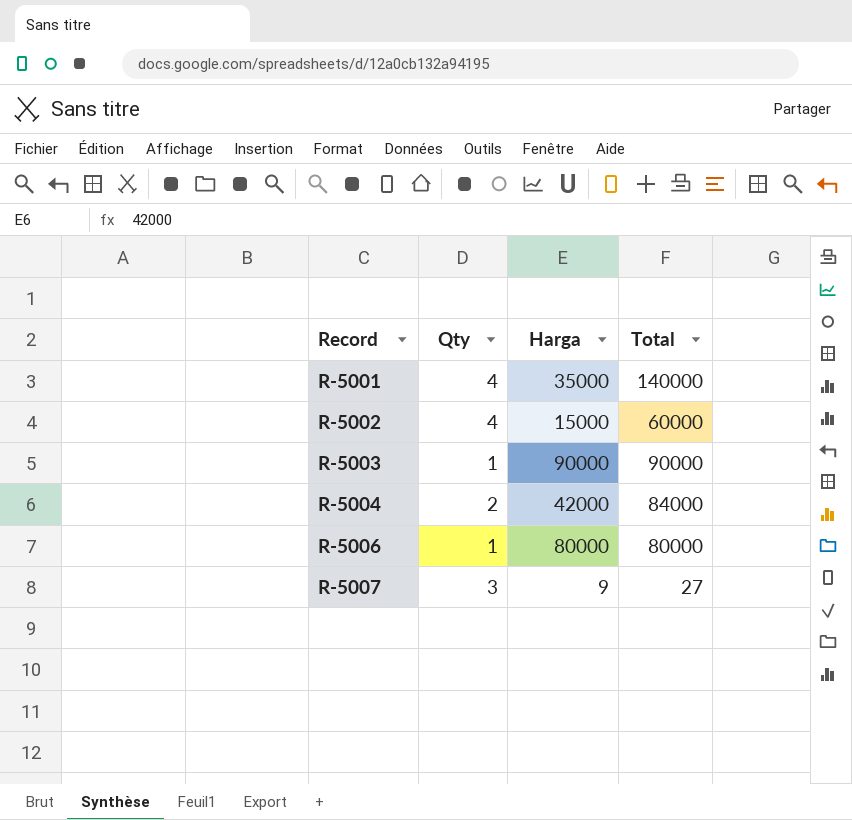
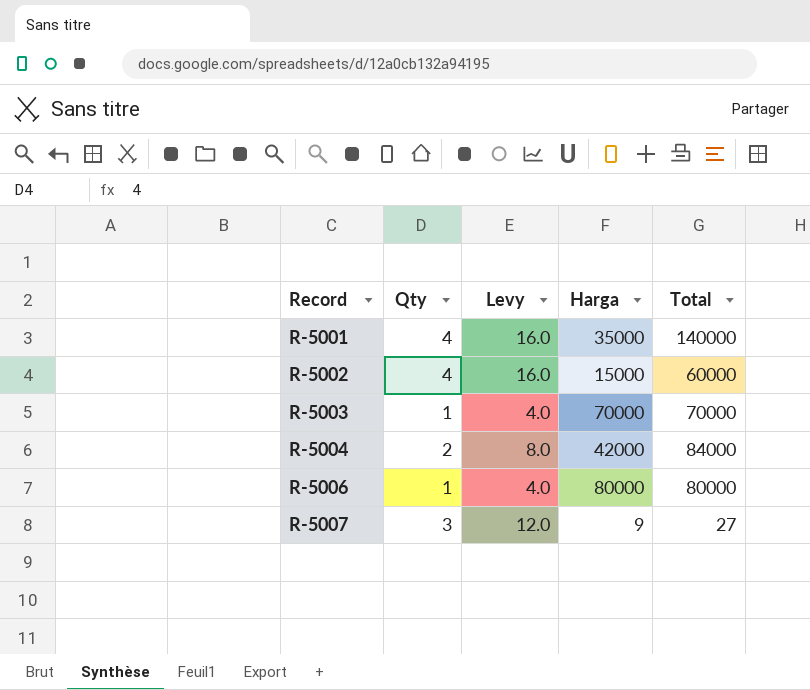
column Levy | formula: none -> [Qty] * 4
R-5003 | Harga: 90000 -> 70000
R-5003 | Total: 90000 -> 70000

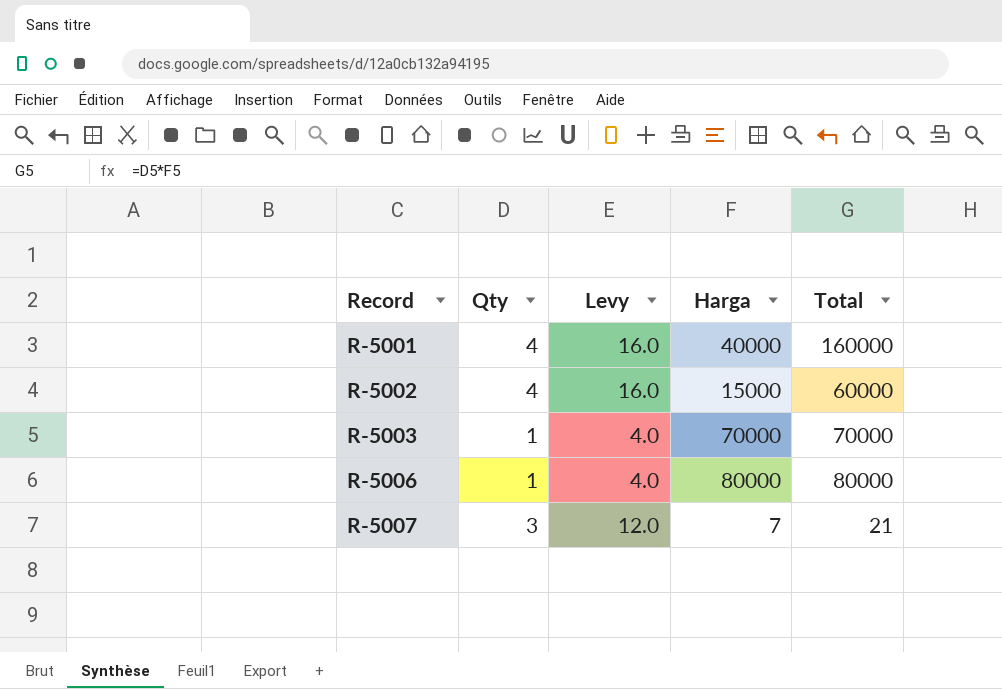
row R-5004: 2 | 8.0 | 42000 | 84000 -> none
R-5001 | Harga: 35000 -> 40000
R-5001 | Total: 140000 -> 160000
R-5007 | Harga: 9 -> 7
R-5007 | Total: 27 -> 21

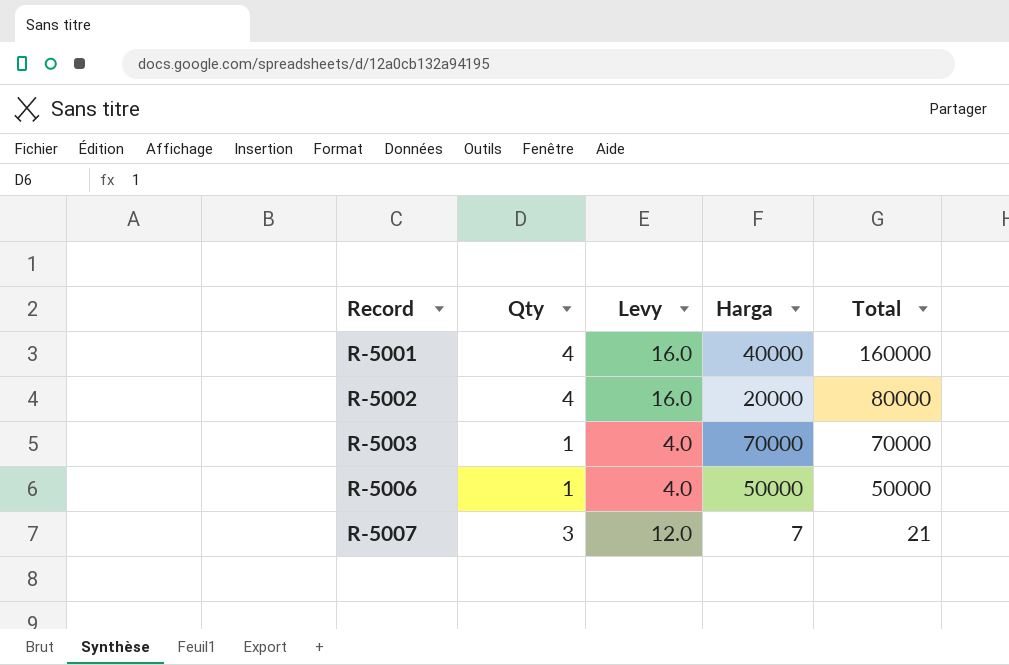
R-5002 | Harga: 15000 -> 20000
R-5002 | Total: 60000 -> 80000
R-5006 | Harga: 80000 -> 50000
R-5006 | Total: 80000 -> 50000

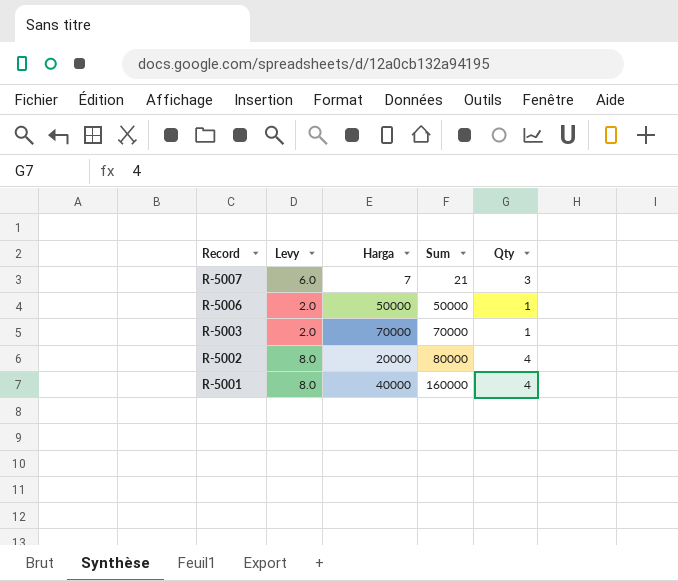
row order: Record ascending -> Record descending
column Levy | formula: [Qty] * 4 -> [Qty] * 2
column name: Total -> Sum
column Qty | position: 2 -> 5

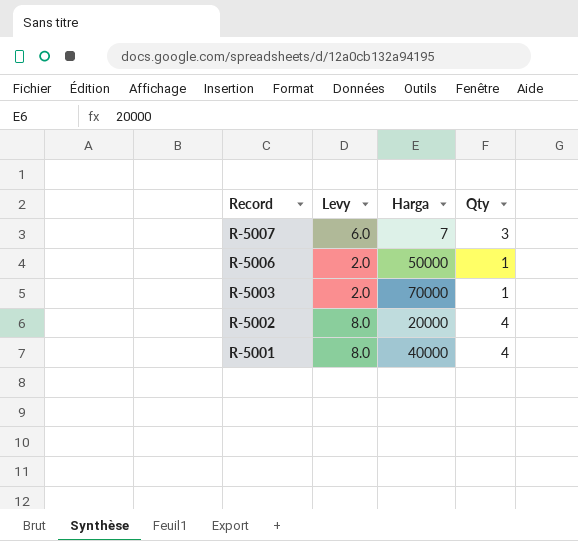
column Sum | formula: [Harga] * [Qty] -> none

